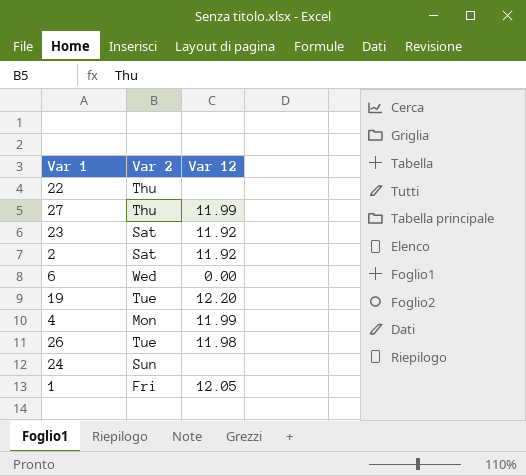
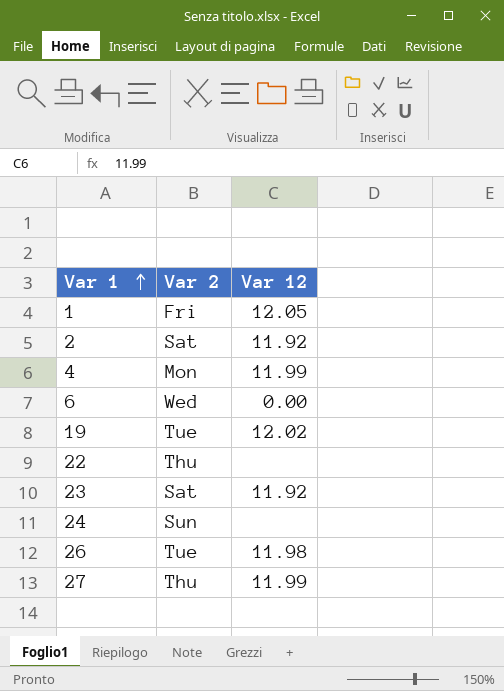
row order: none -> Var 1 ascending
19 | Var 12: 12.20 -> 12.02

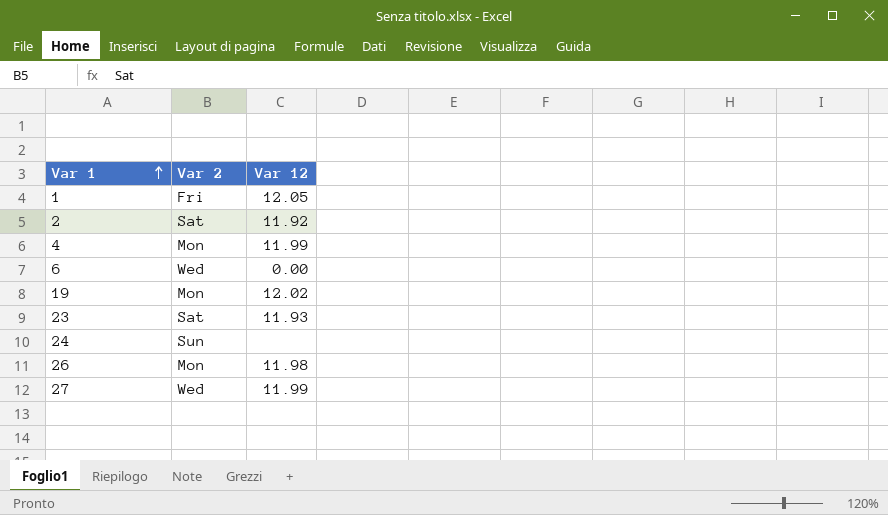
row 22: Thu | none -> none
19 | Var 2: Tue -> Mon
23 | Var 12: 11.92 -> 11.93
26 | Var 2: Tue -> Mon
27 | Var 2: Thu -> Wed

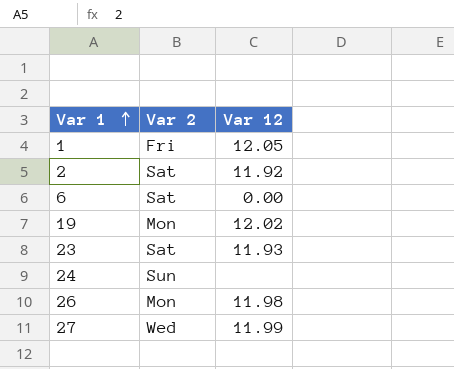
row 4: Mon | 11.99 -> none
6 | Var 2: Wed -> Sat

